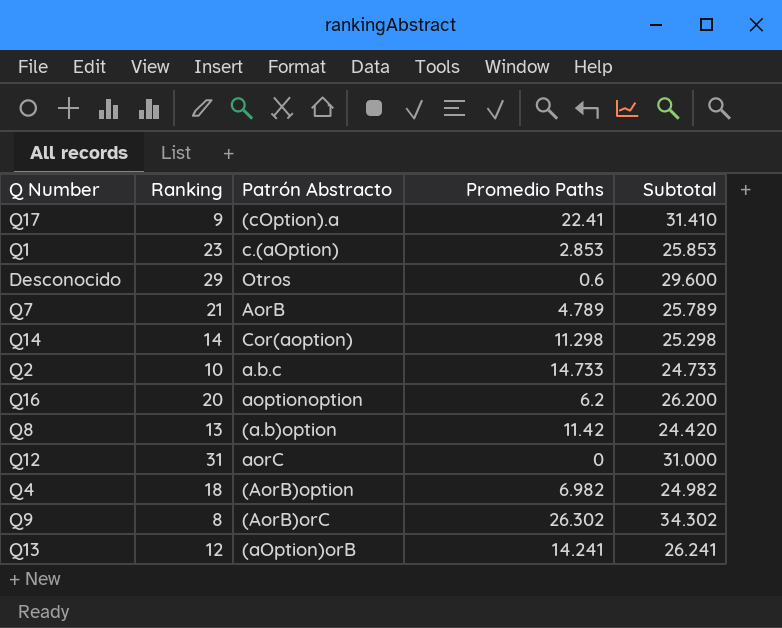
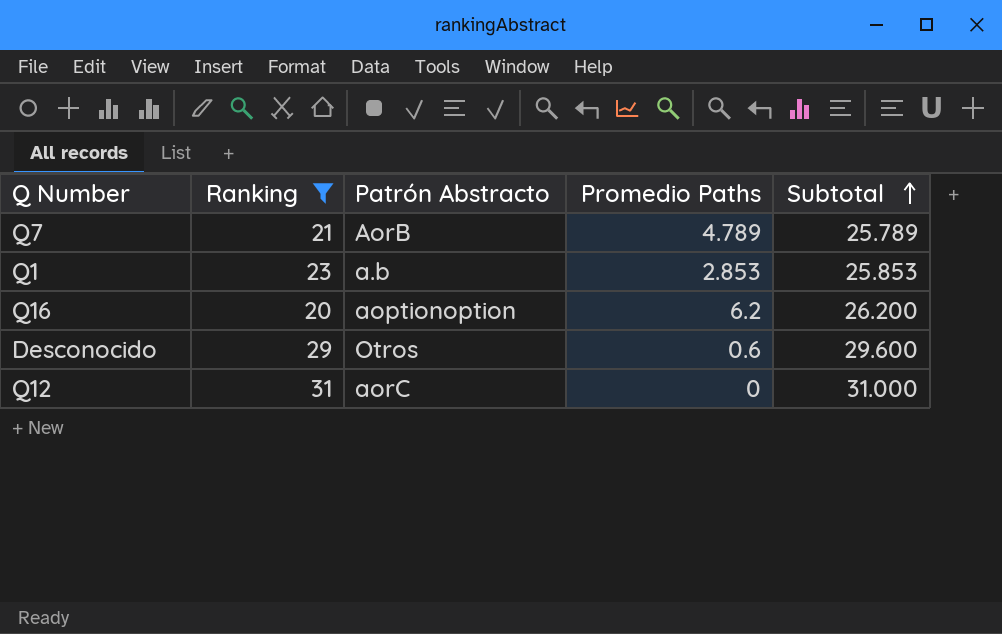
filter: none -> Ranking >= 20
row order: none -> Subtotal ascending
Q1 | Patrón Abstracto: c.(aOption) -> a.b

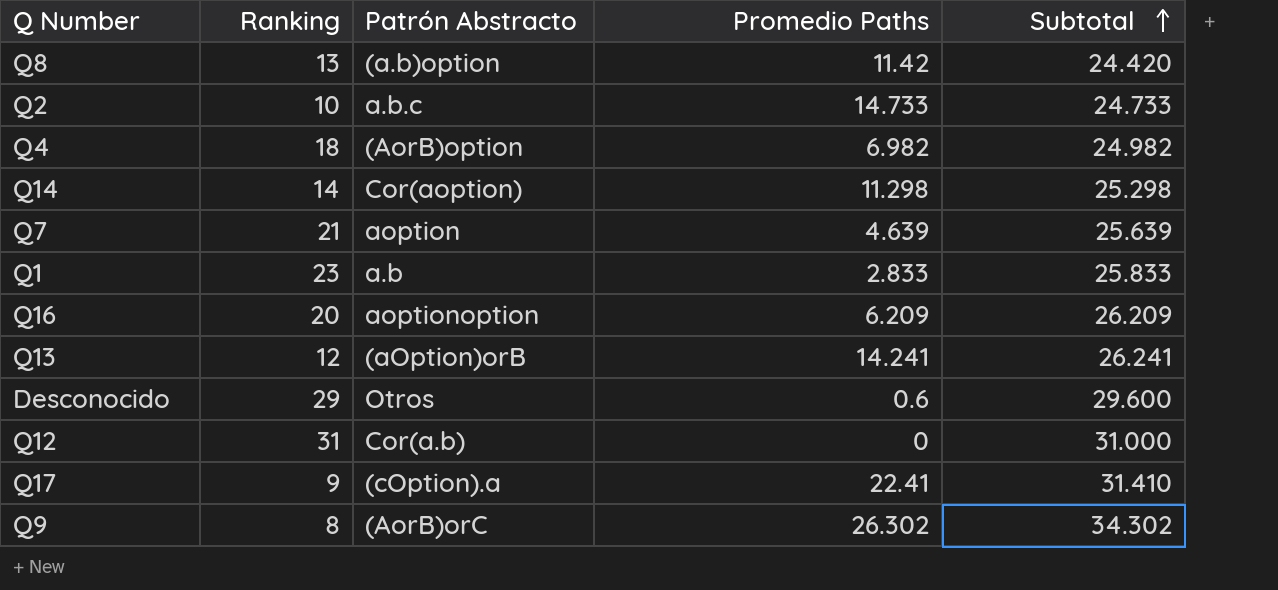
filter: Ranking >= 20 -> none
Q7 | Patrón Abstracto: AorB -> aoption
Q7 | Promedio Paths: 4.789 -> 4.639
Q7 | Subtotal: 25.789 -> 25.639
Q1 | Promedio Paths: 2.853 -> 2.833
Q1 | Subtotal: 25.853 -> 25.833
Q16 | Promedio Paths: 6.2 -> 6.209
Q16 | Subtotal: 26.200 -> 26.209
Q12 | Patrón Abstracto: aorC -> Cor(a.b)

